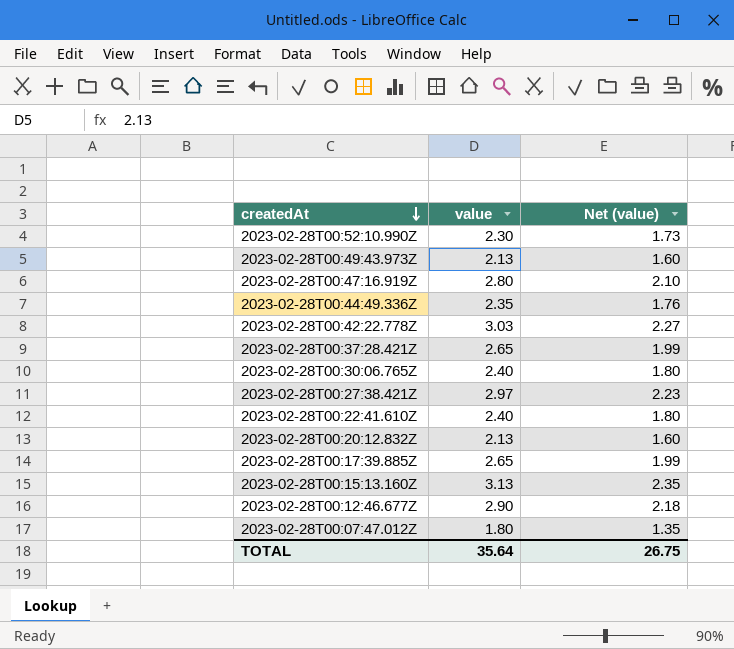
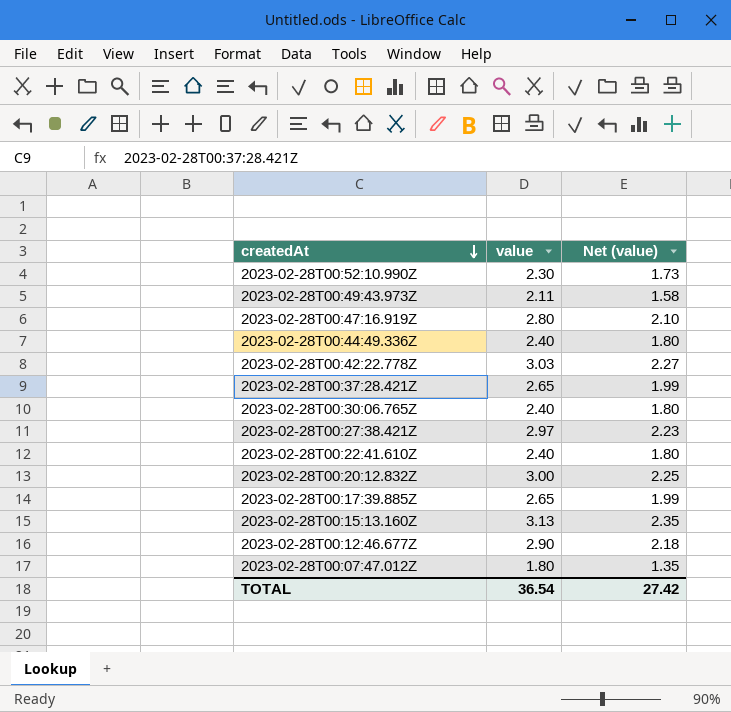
2023-02-28T00:49:43.973Z | value: 2.13 -> 2.11
2023-02-28T00:49:43.973Z | Net (value): 1.60 -> 1.58
2023-02-28T00:44:49.336Z | value: 2.35 -> 2.40
2023-02-28T00:44:49.336Z | Net (value): 1.76 -> 1.80
2023-02-28T00:20:12.832Z | value: 2.13 -> 3.00
2023-02-28T00:20:12.832Z | Net (value): 1.60 -> 2.25
TOTAL | value: 35.64 -> 36.54
TOTAL | Net (value): 26.75 -> 27.42

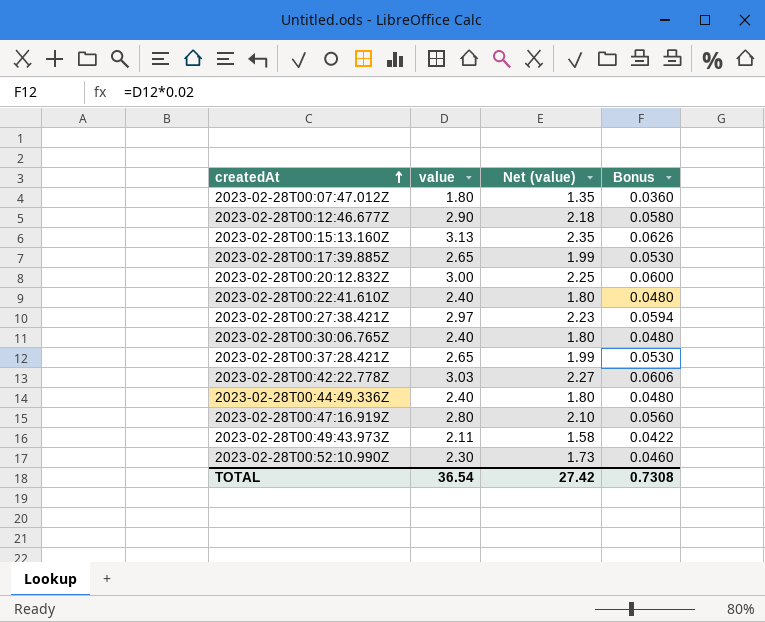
row order: createdAt descending -> createdAt ascending
column Bonus | formula: none -> [value] * 0.02

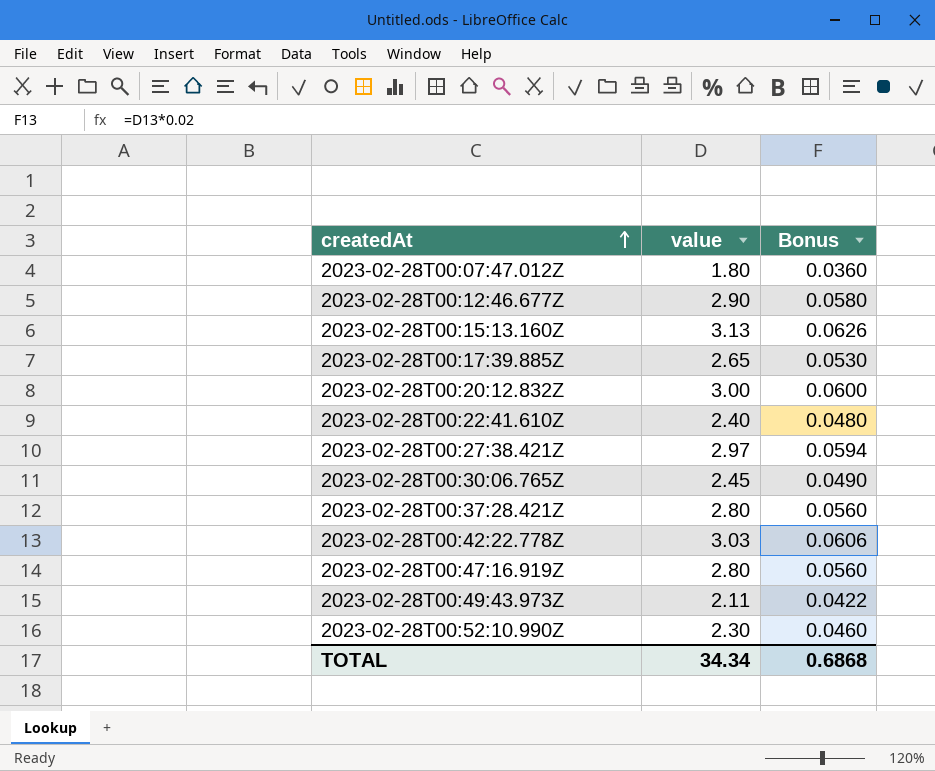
column Net (value) | formula: [value] * 0.75 -> none
row 2023-02-28T00:44:49.336Z: 2.40 | 1.80 | 0.0480 -> none
2023-02-28T00:30:06.765Z | value: 2.40 -> 2.45
2023-02-28T00:30:06.765Z | Bonus: 0.0480 -> 0.0490
2023-02-28T00:37:28.421Z | value: 2.65 -> 2.80
2023-02-28T00:37:28.421Z | Bonus: 0.0530 -> 0.0560
TOTAL | value: 36.54 -> 34.34
TOTAL | Bonus: 0.7308 -> 0.6868

